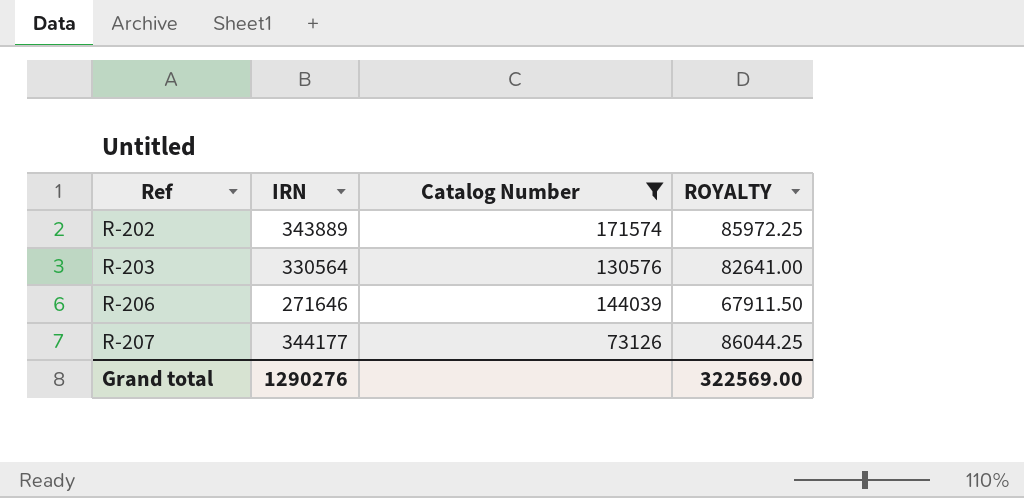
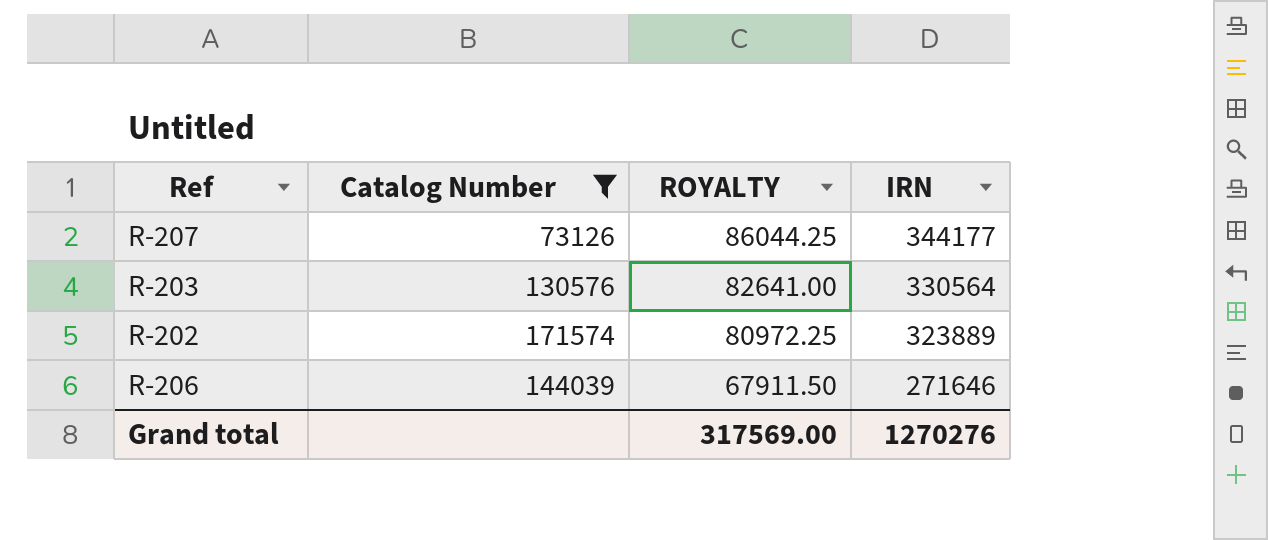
row order: Ref ascending -> ROYALTY descending
column IRN | position: 2 -> 4
R-202 | ROYALTY: 85972.25 -> 80972.25
R-202 | IRN: 343889 -> 323889
Grand total | ROYALTY: 322569.00 -> 317569.00
Grand total | IRN: 1290276 -> 1270276

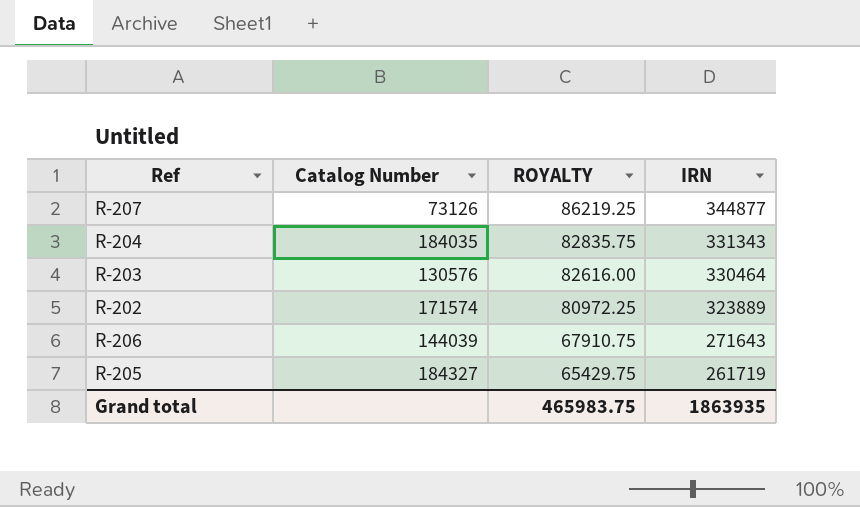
filter: Catalog Number <= 171574 -> none
R-207 | ROYALTY: 86044.25 -> 86219.25
R-207 | IRN: 344177 -> 344877
R-203 | ROYALTY: 82641.00 -> 82616.00
R-203 | IRN: 330564 -> 330464
R-206 | ROYALTY: 67911.50 -> 67910.75
R-206 | IRN: 271646 -> 271643
Grand total | ROYALTY: 317569.00 -> 465983.75
Grand total | IRN: 1270276 -> 1863935

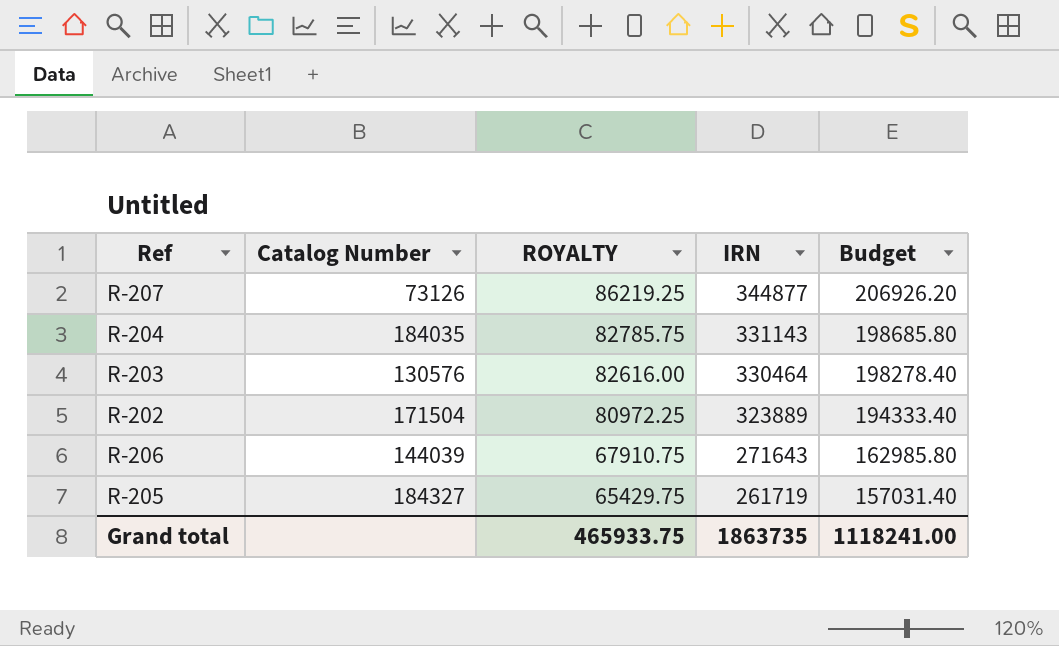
column Budget | formula: none -> [IRN] * 0.6
R-204 | ROYALTY: 82835.75 -> 82785.75
R-204 | IRN: 331343 -> 331143
R-202 | Catalog Number: 171574 -> 171504
Grand total | ROYALTY: 465983.75 -> 465933.75
Grand total | IRN: 1863935 -> 1863735

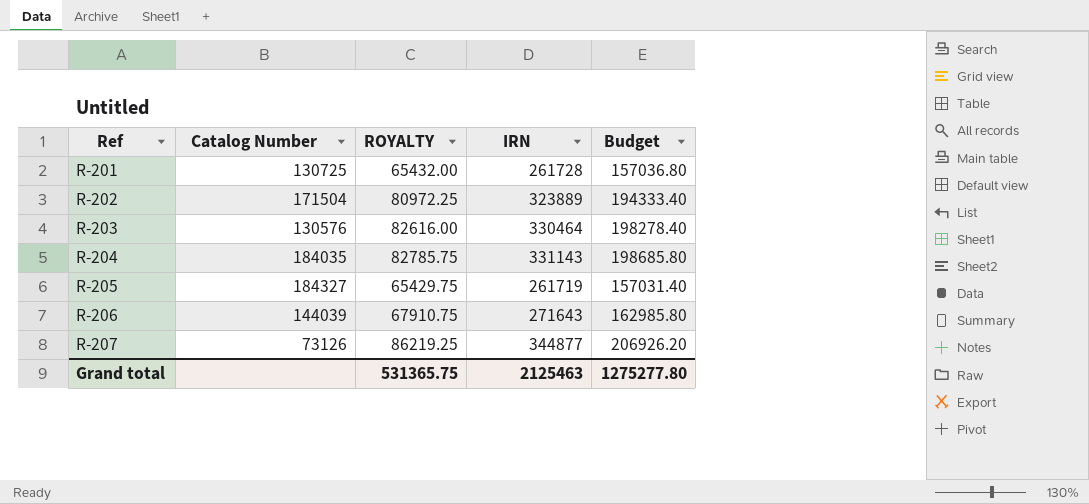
row order: ROYALTY descending -> Ref ascending
row R-201: none -> 130725 | 65432.00 | 261728 | 157036.80
Grand total | ROYALTY: 465933.75 -> 531365.75
Grand total | IRN: 1863735 -> 2125463
Grand total | Budget: 1118241.00 -> 1275277.80

